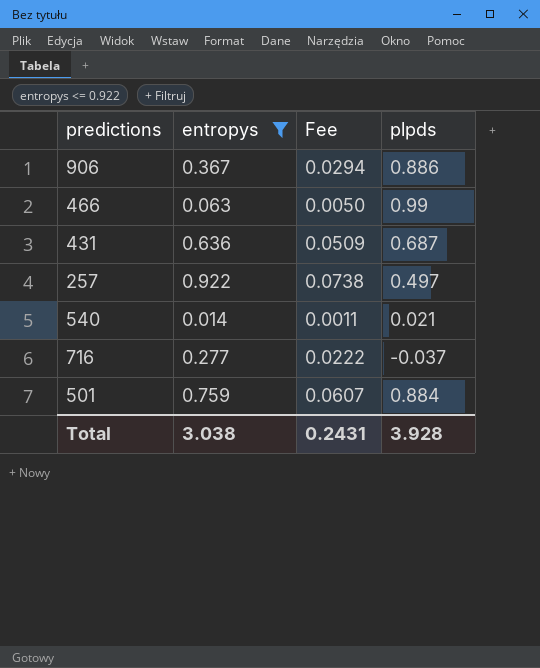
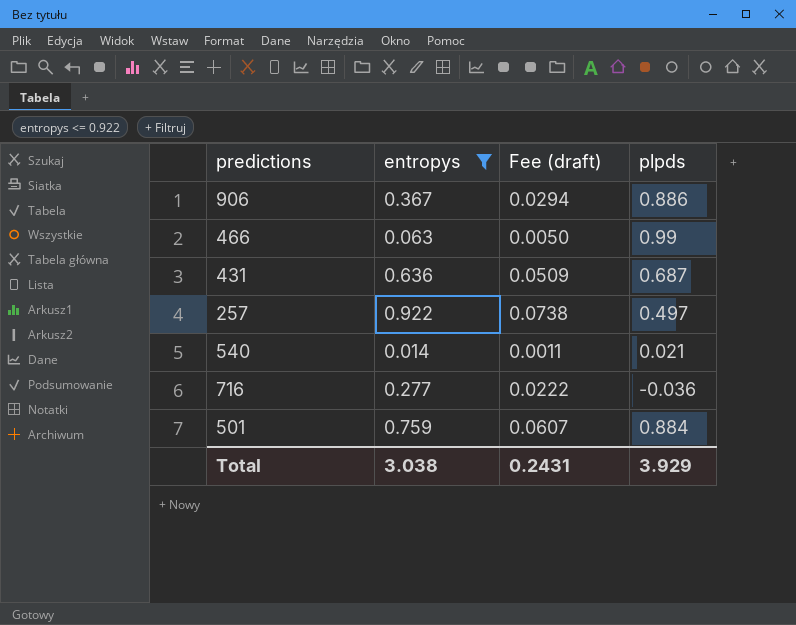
column name: Fee -> Fee (draft)
716 | plpds: -0.037 -> -0.036
Total | plpds: 3.928 -> 3.929

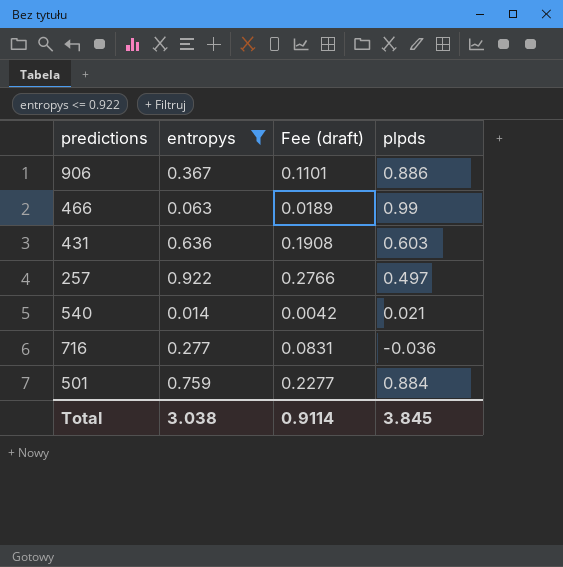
column Fee (draft) | formula: [entropys] * 0.08 -> [entropys] * 0.3
431 | plpds: 0.687 -> 0.603
Total | Fee (draft): 0.2431 -> 0.9114
Total | plpds: 3.929 -> 3.845

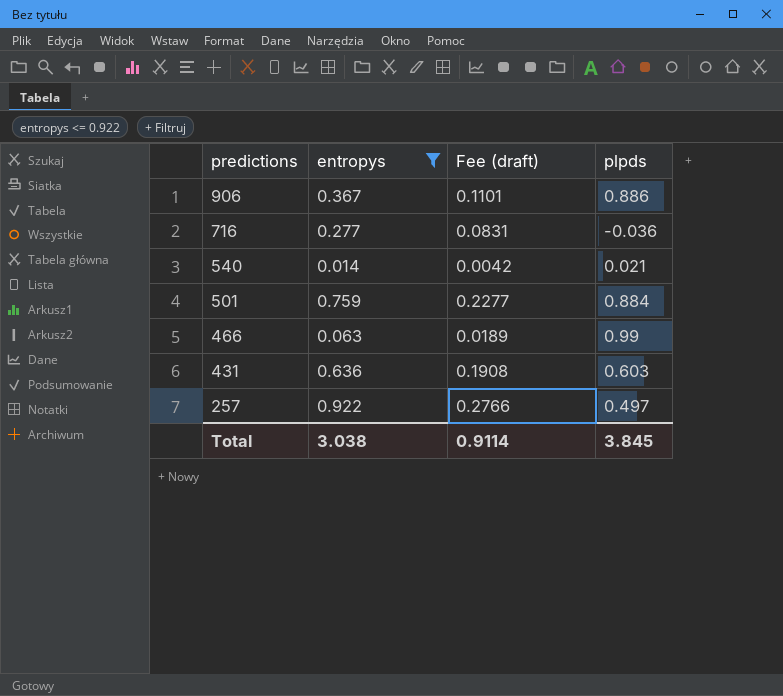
row order: none -> predictions descending

